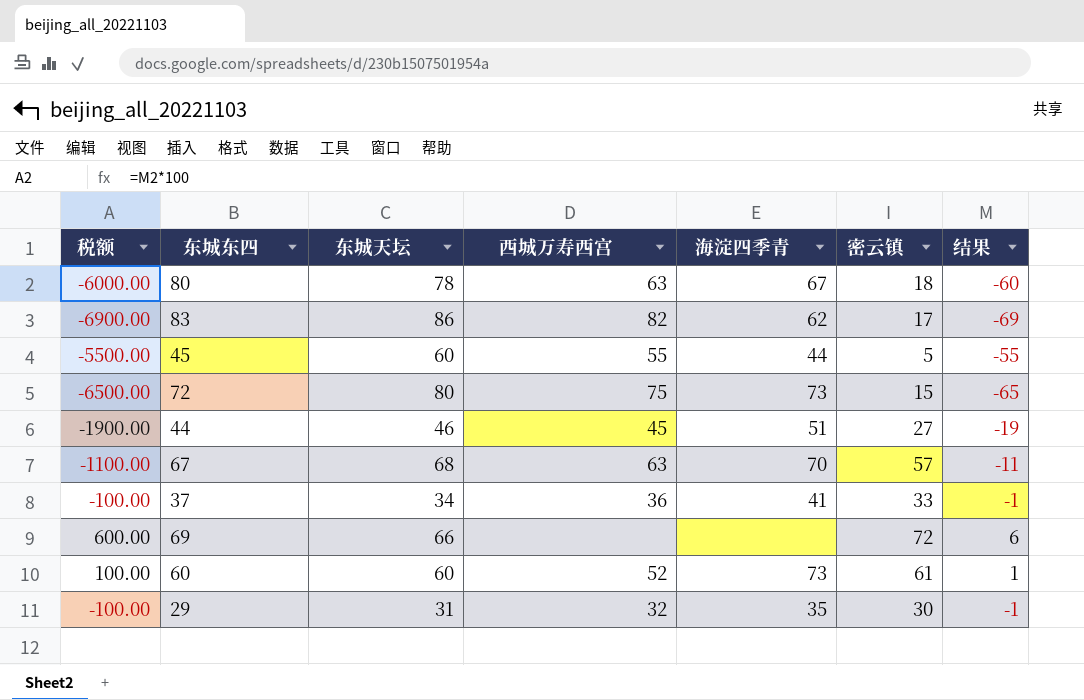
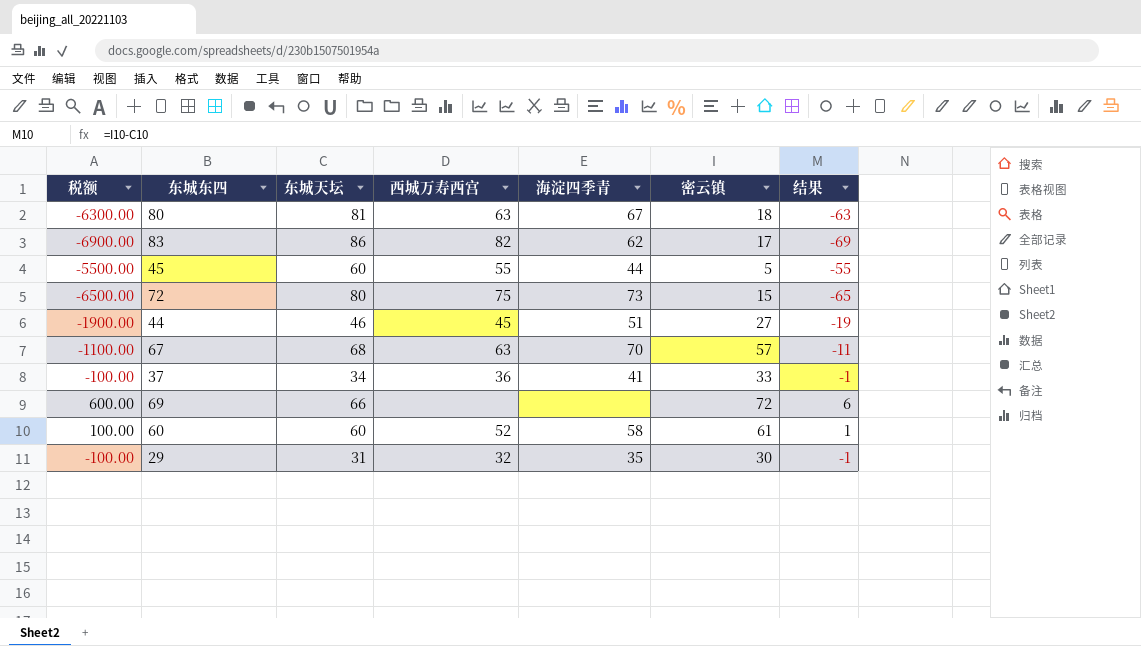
80 | 税额: -6000.00 -> -6300.00
80 | 东城天坛: 78 -> 81
80 | 结果: -60 -> -63
60 | 海淀四季青: 73 -> 58

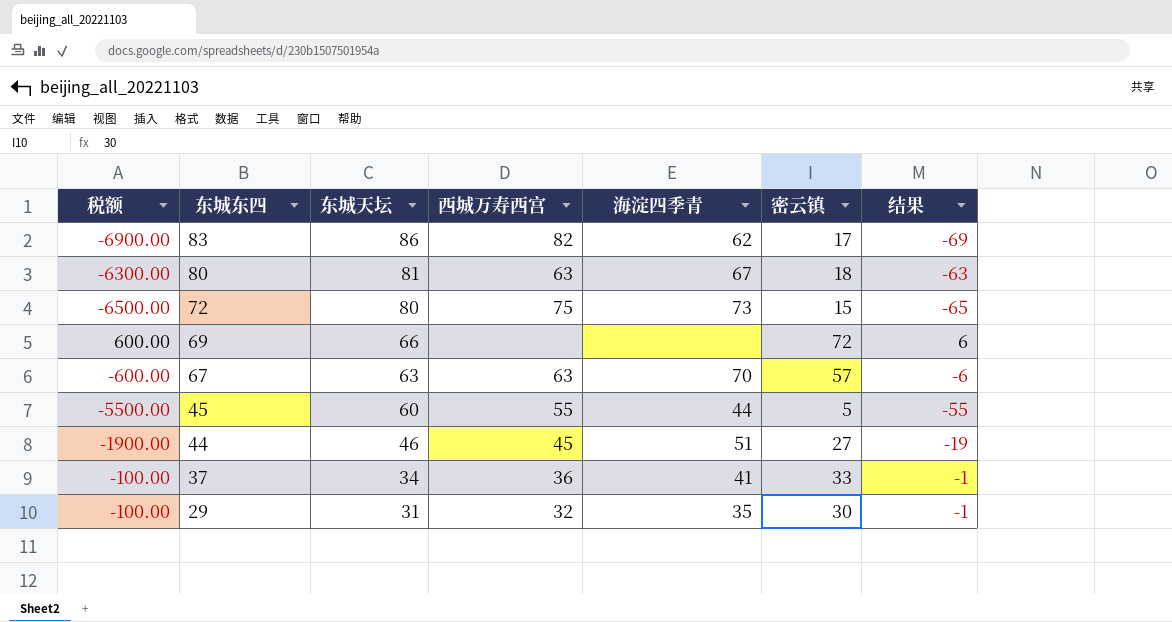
row order: none -> 东城东四 descending
row 60: 100.00 | 60 | 52 | 58 | 61 | 1 -> none
67 | 税额: -1100.00 -> -600.00
67 | 东城天坛: 68 -> 63
67 | 结果: -11 -> -6

